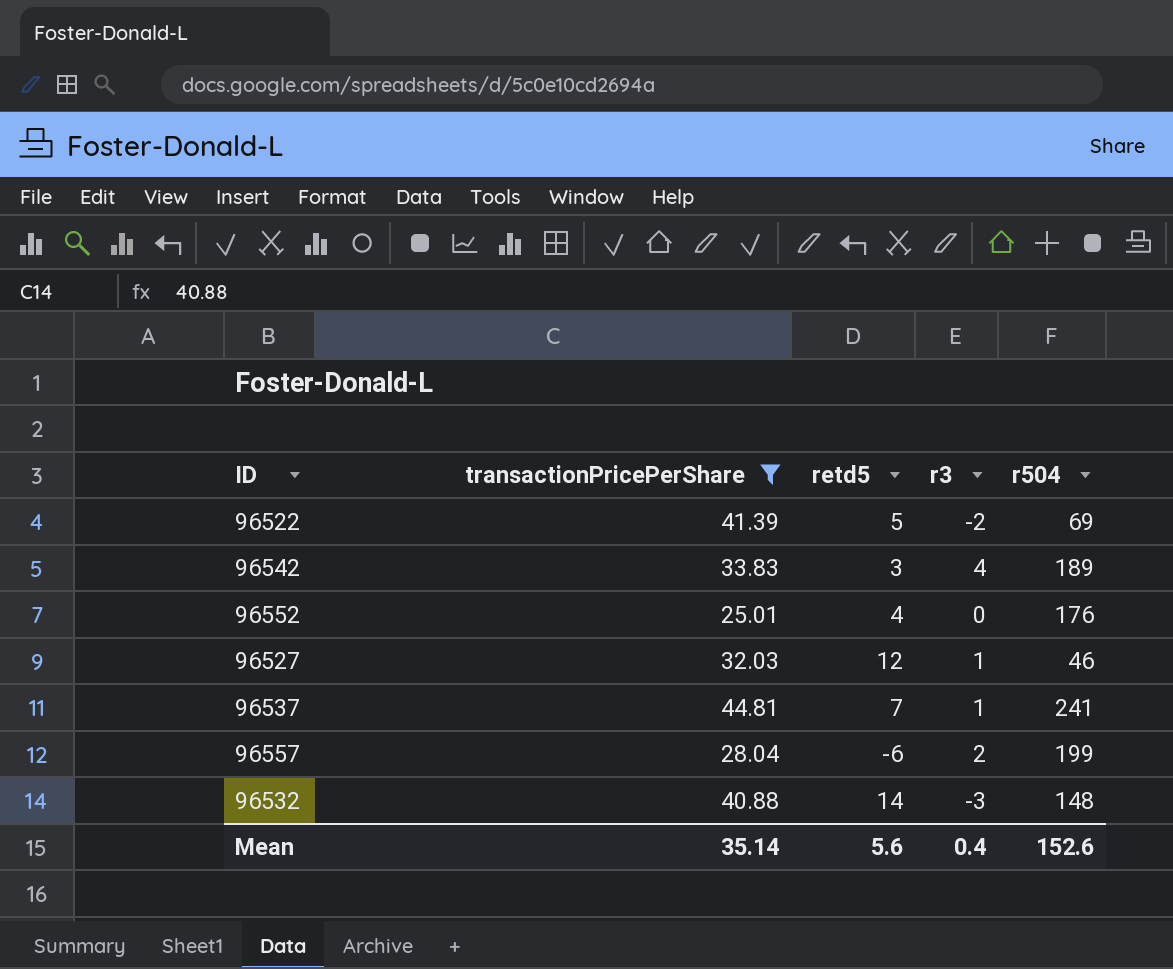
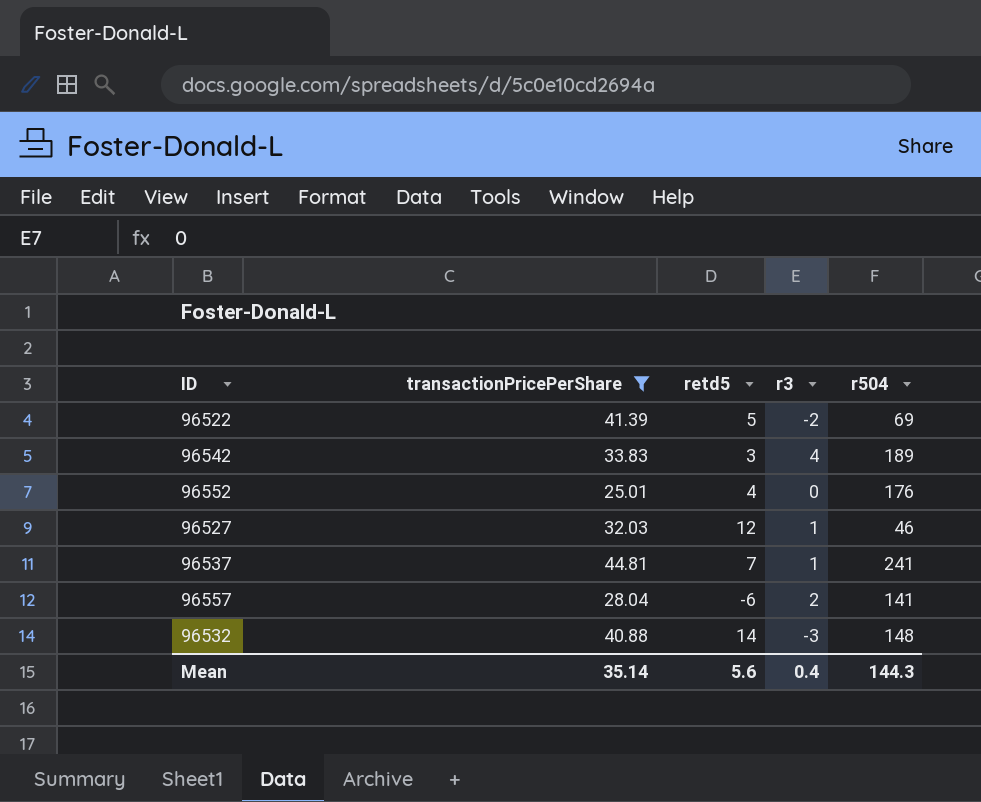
96557 | r504: 199 -> 141
Mean | r504: 152.6 -> 144.3

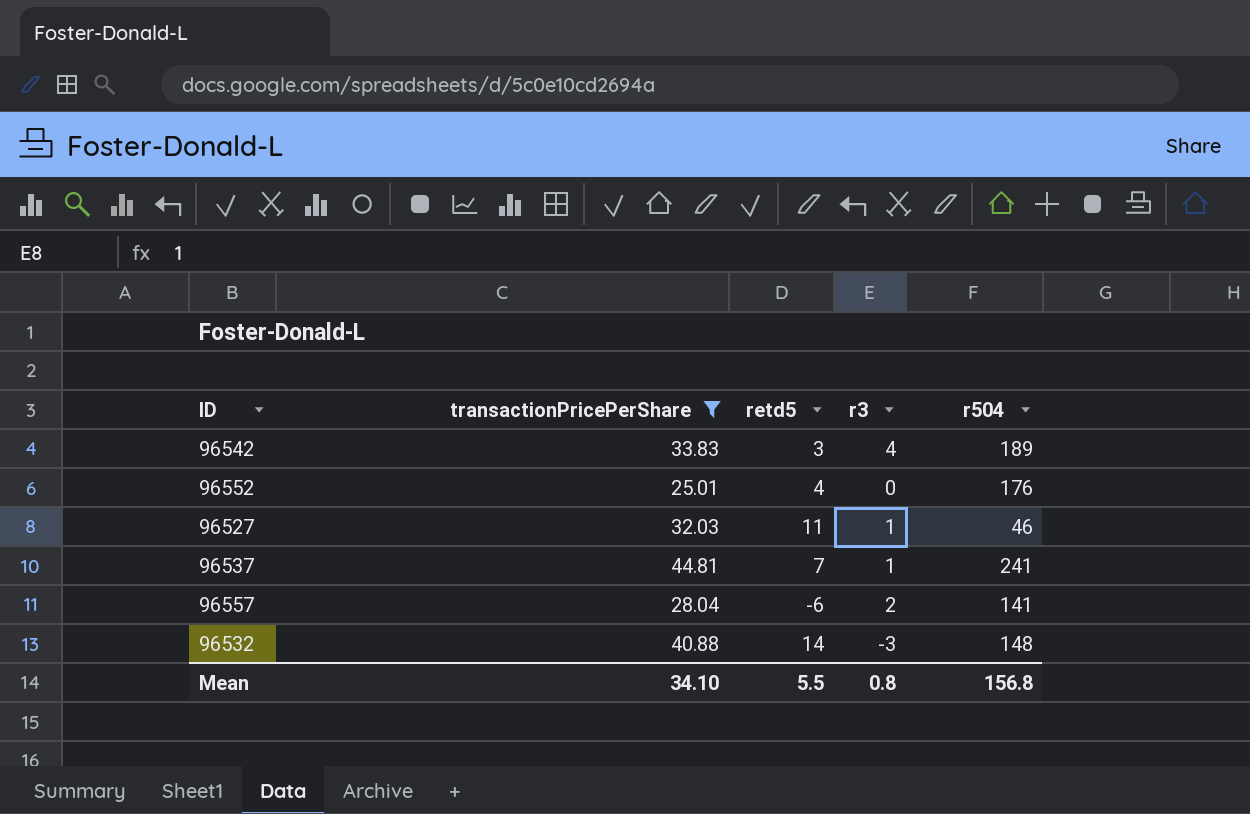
row 96522: 41.39 | 5 | -2 | 69 -> none
96527 | retd5: 12 -> 11
Mean | transactionPricePerShare: 35.14 -> 34.10
Mean | retd5: 5.6 -> 5.5
Mean | r3: 0.4 -> 0.8
Mean | r504: 144.3 -> 156.8

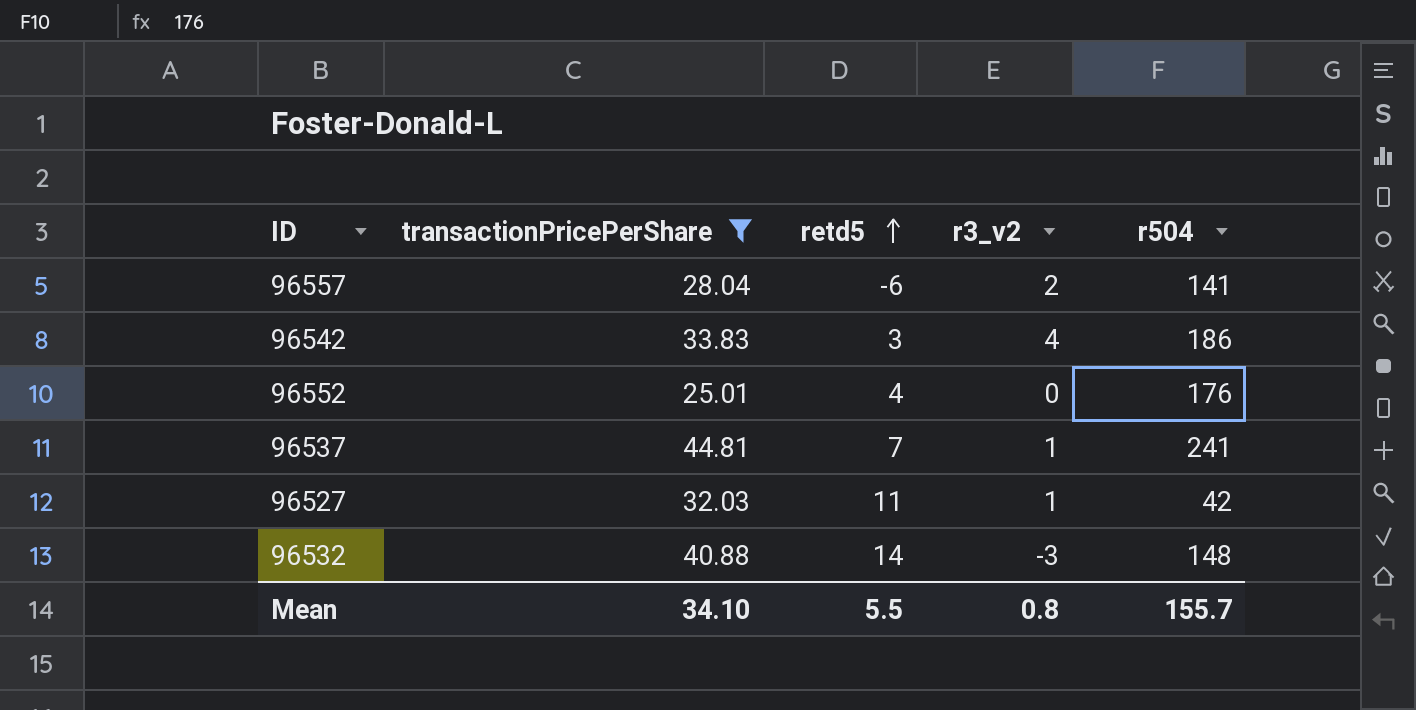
row order: none -> retd5 ascending
column name: r3 -> r3_v2
96542 | r504: 189 -> 186
96527 | r504: 46 -> 42
Mean | r504: 156.8 -> 155.7

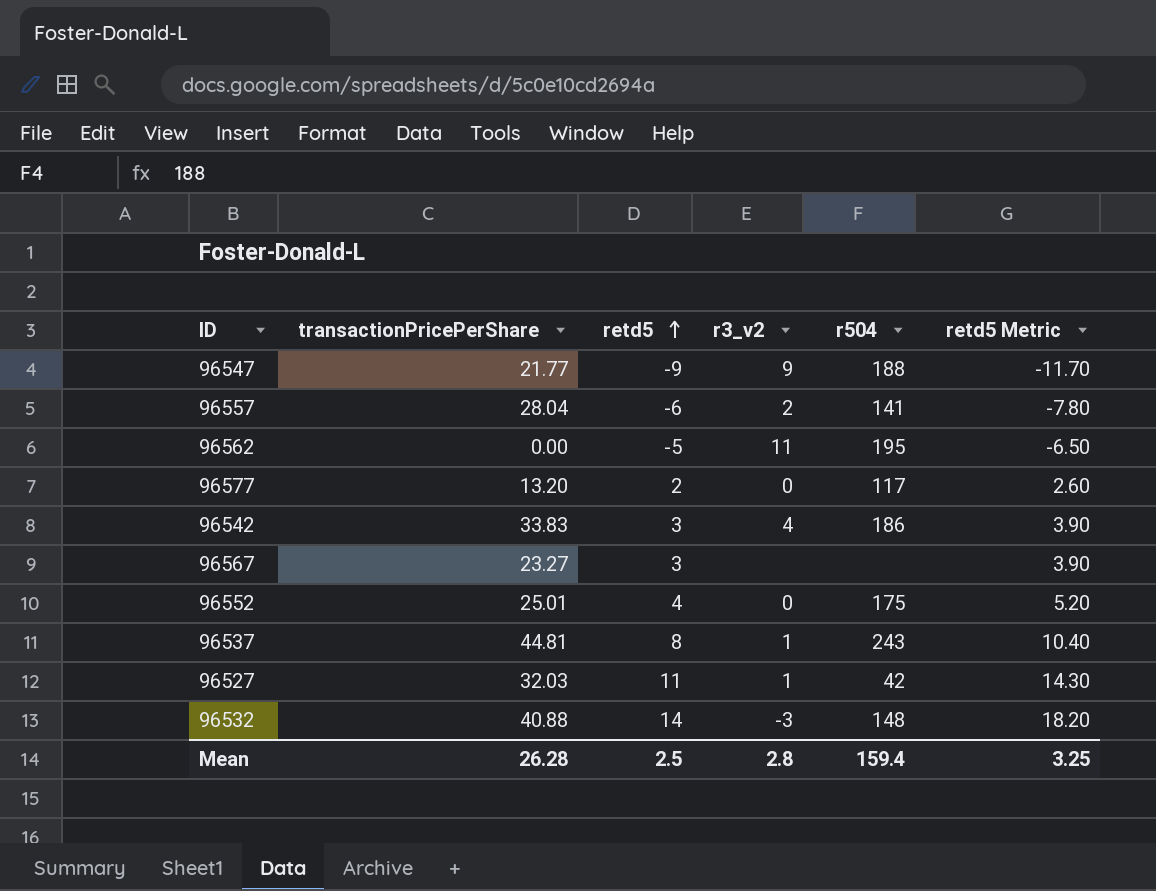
filter: transactionPricePerShare >= 25.01 -> none
column retd5 Metric | formula: none -> [retd5] * 1.3
96552 | r504: 176 -> 175
96537 | retd5: 7 -> 8
96537 | r504: 241 -> 243
Mean | transactionPricePerShare: 34.10 -> 26.28
Mean | retd5: 5.5 -> 2.5
Mean | r3_v2: 0.8 -> 2.8
Mean | r504: 155.7 -> 159.4

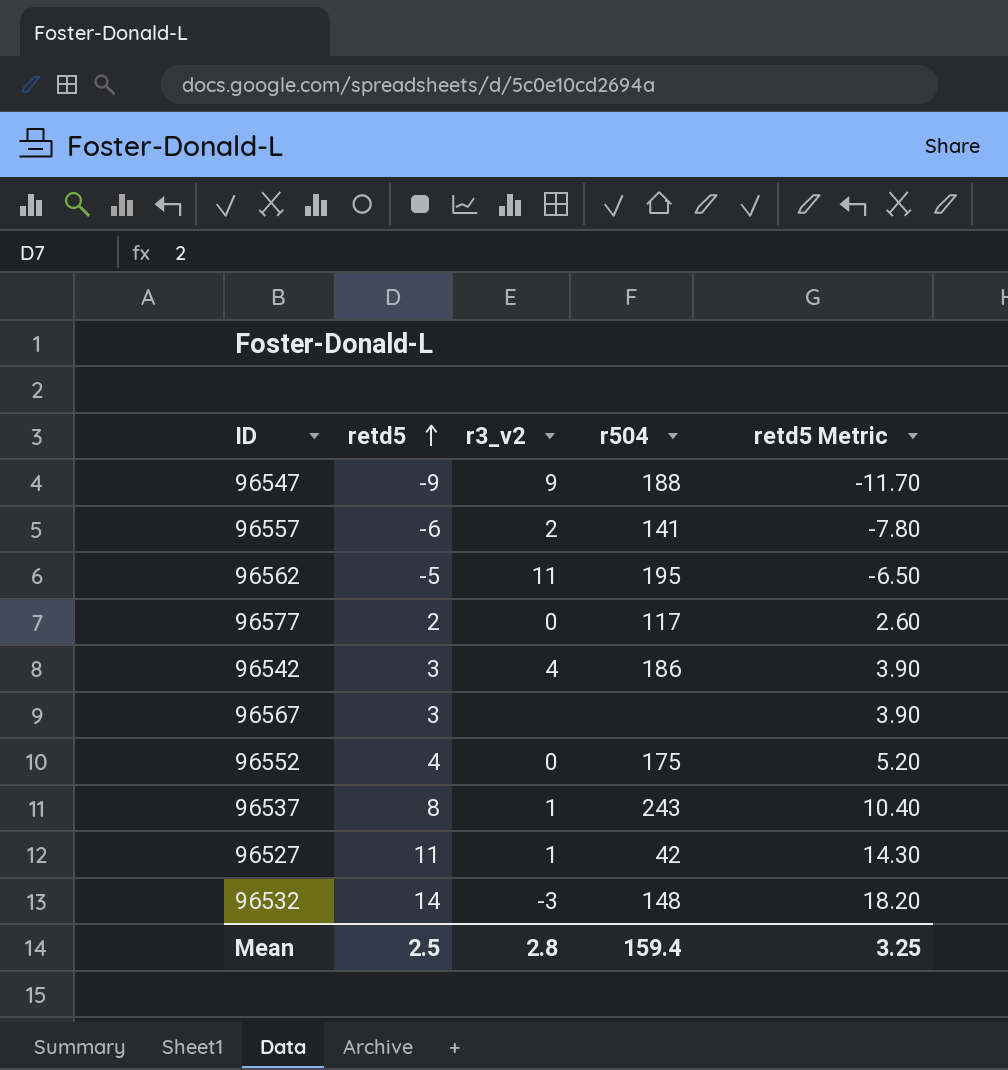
column transactionPricePerShare | position: 2 -> none

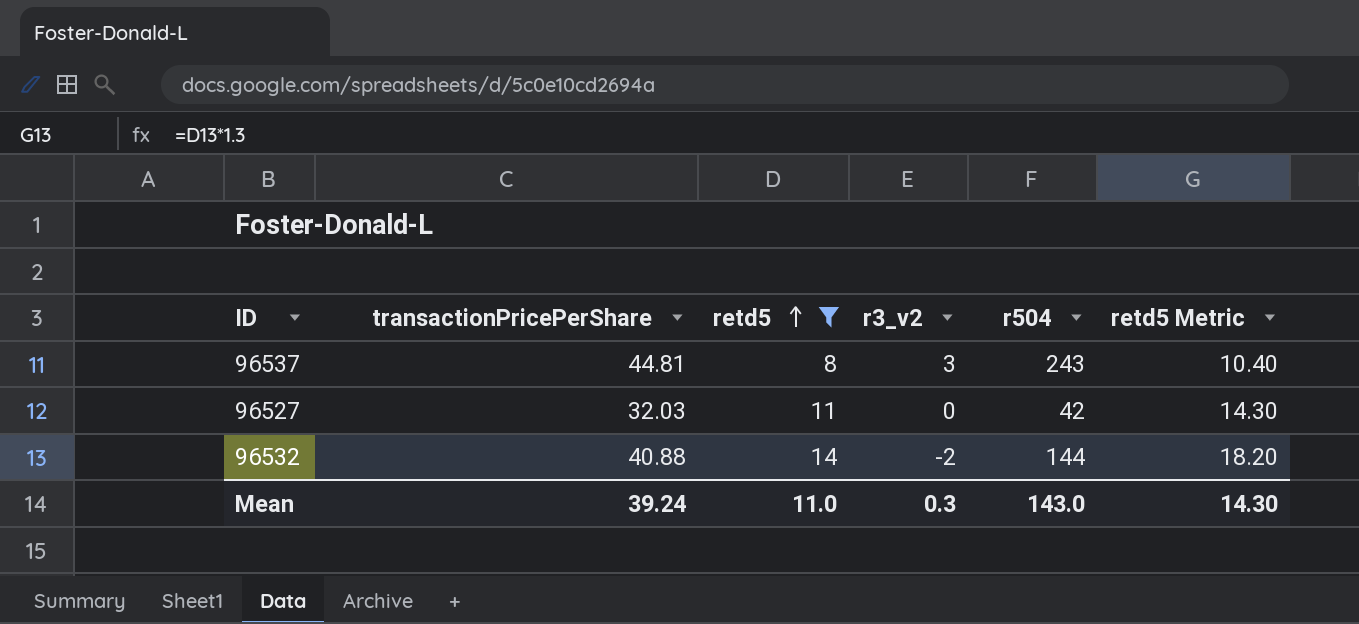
filter: none -> retd5 >= 8
column transactionPricePerShare | position: none -> 2
96537 | r3_v2: 1 -> 3
96527 | r3_v2: 1 -> 0
96532 | r3_v2: -3 -> -2
96532 | r504: 148 -> 144
Mean | retd5: 2.5 -> 11.0
Mean | r3_v2: 2.8 -> 0.3
Mean | r504: 159.4 -> 143.0
Mean | retd5 Metric: 3.25 -> 14.30

